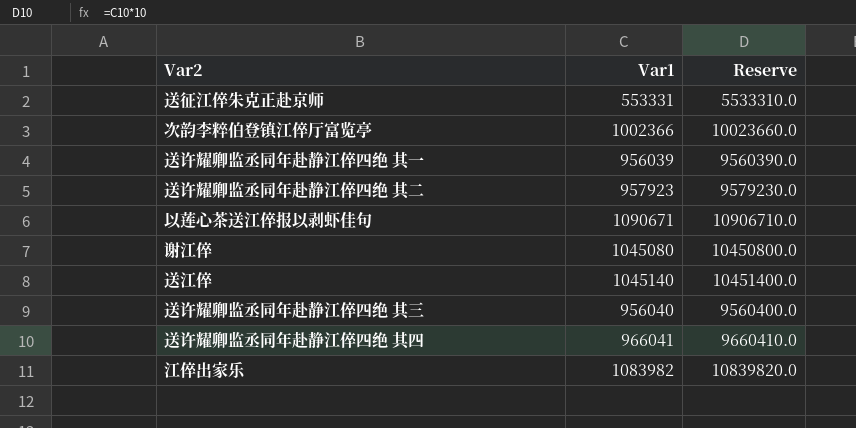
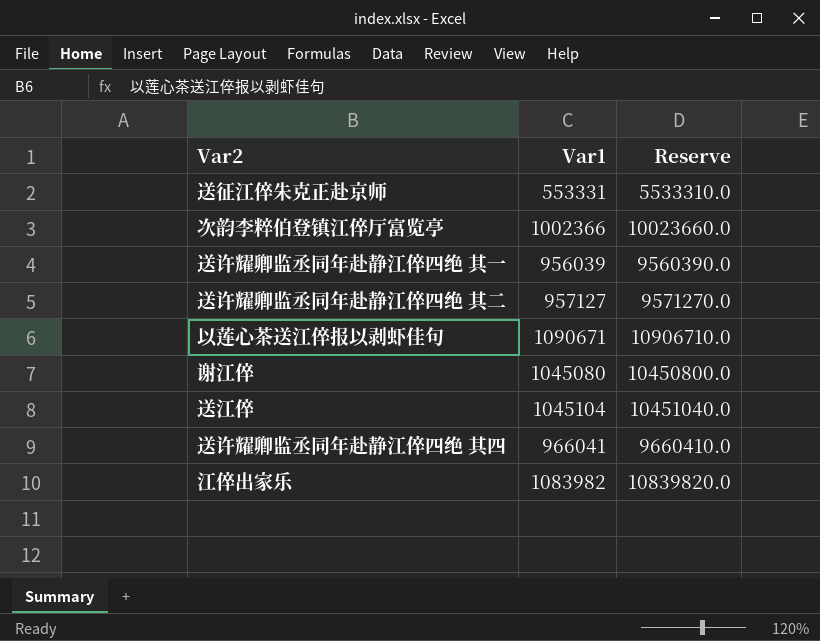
row 送许耀卿监丞同年赴静江倅四绝 其三: 956040 | 9560400.0 -> none
送许耀卿监丞同年赴静江倅四绝 其二 | Var1: 957923 -> 957127
送许耀卿监丞同年赴静江倅四绝 其二 | Reserve: 9579230.0 -> 9571270.0
送江倅 | Var1: 1045140 -> 1045104
送江倅 | Reserve: 10451400.0 -> 10451040.0

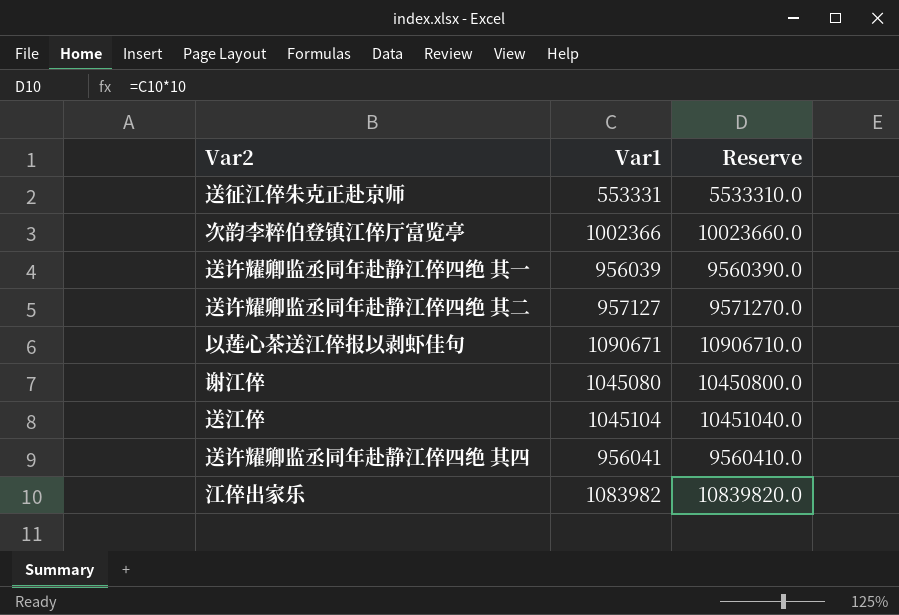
送许耀卿监丞同年赴静江倅四绝 其四 | Var1: 966041 -> 956041
送许耀卿监丞同年赴静江倅四绝 其四 | Reserve: 9660410.0 -> 9560410.0

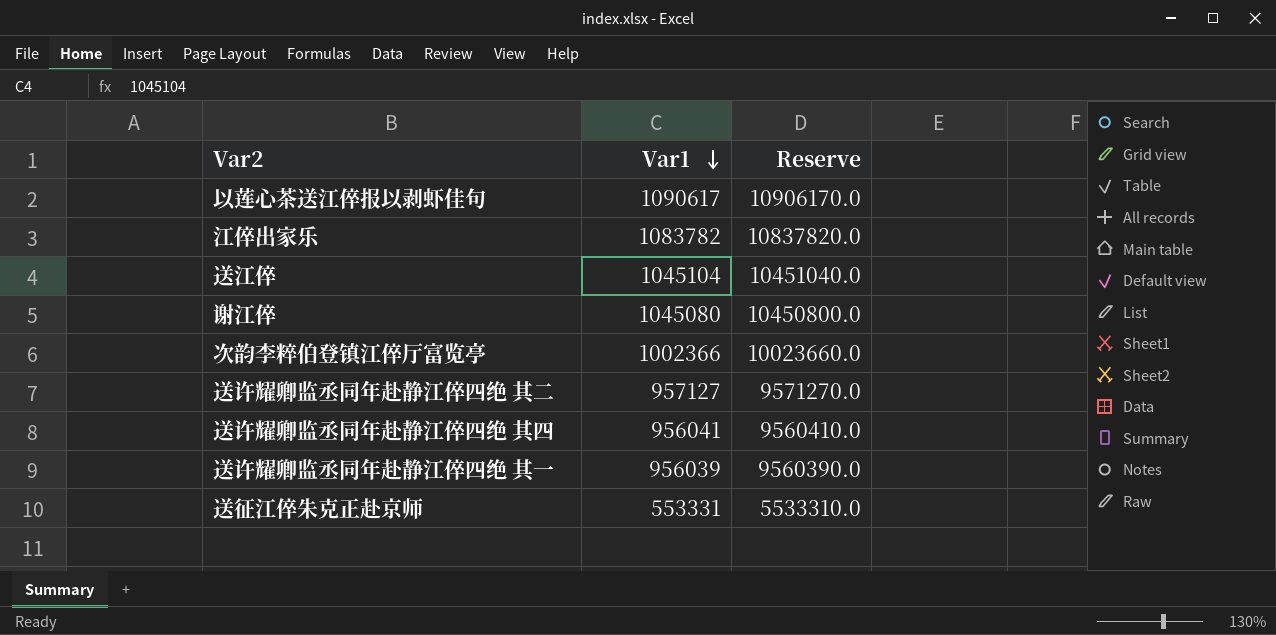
row order: none -> Var1 descending
以莲心茶送江倅报以剥虾佳句 | Var1: 1090671 -> 1090617
以莲心茶送江倅报以剥虾佳句 | Reserve: 10906710.0 -> 10906170.0
江倅出家乐 | Var1: 1083982 -> 1083782
江倅出家乐 | Reserve: 10839820.0 -> 10837820.0

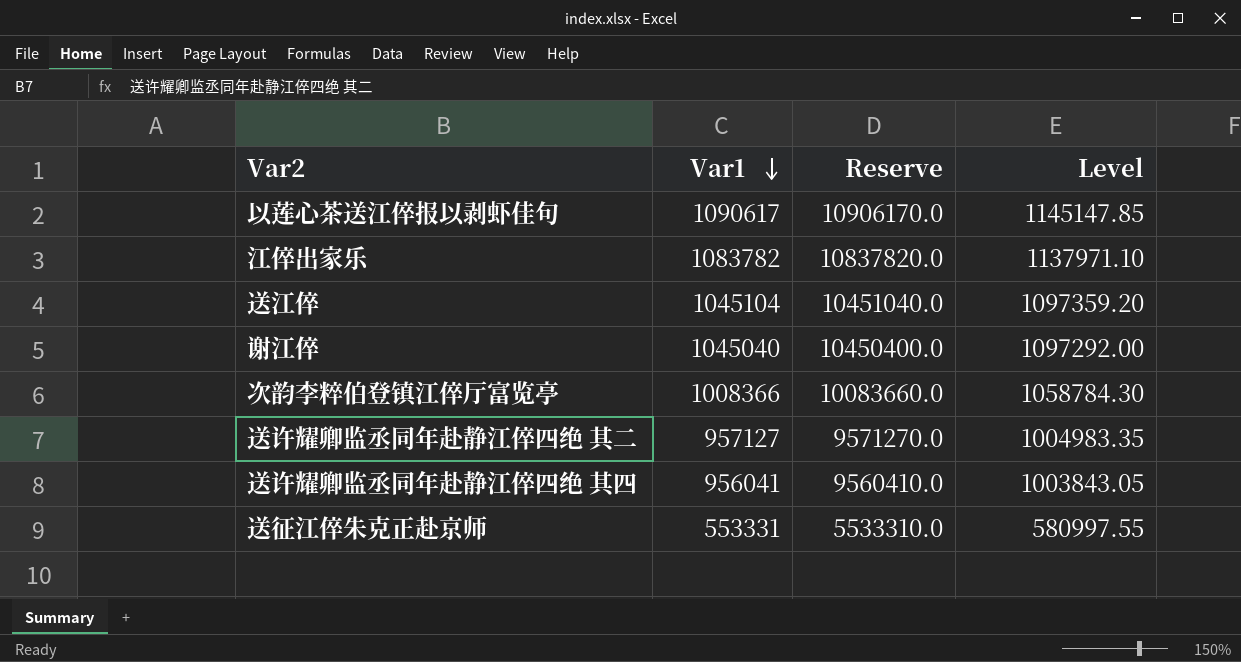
column Level | formula: none -> [Var1] * 1.05
row 送许耀卿监丞同年赴静江倅四绝 其一: 956039 | 9560390.0 -> none
谢江倅 | Var1: 1045080 -> 1045040
谢江倅 | Reserve: 10450800.0 -> 10450400.0
次韵李粹伯登镇江倅厅富览亭 | Var1: 1002366 -> 1008366
次韵李粹伯登镇江倅厅富览亭 | Reserve: 10023660.0 -> 10083660.0

